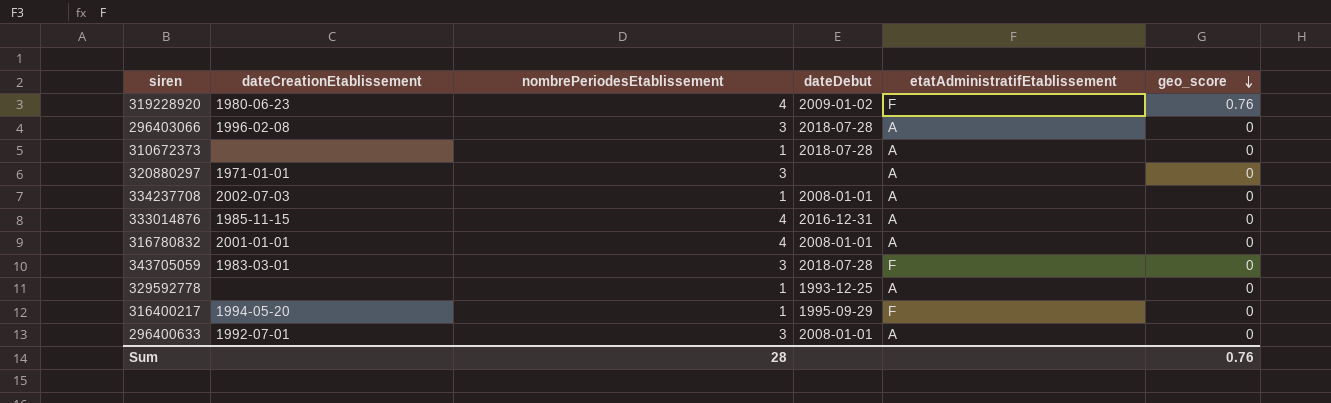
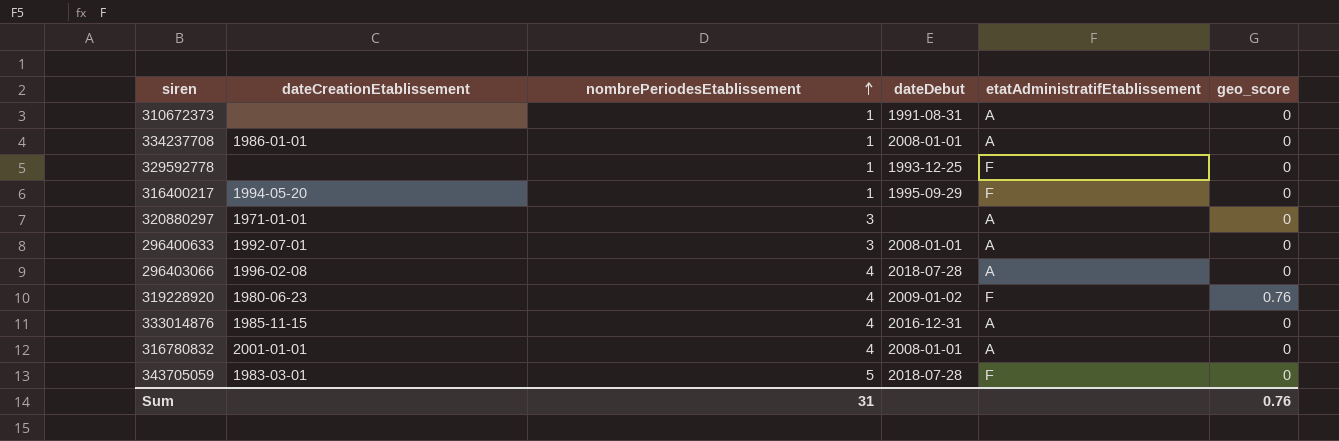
row order: geo_score descending -> nombrePeriodesEtablissement ascending
310672373 | dateDebut: 2018-07-28 -> 1991-08-31
334237708 | dateCreationEtablissement: 2002-07-03 -> 1986-01-01
329592778 | etatAdministratifEtablissement: A -> F
296403066 | nombrePeriodesEtablissement: 3 -> 4
343705059 | nombrePeriodesEtablissement: 3 -> 5
Sum | nombrePeriodesEtablissement: 28 -> 31

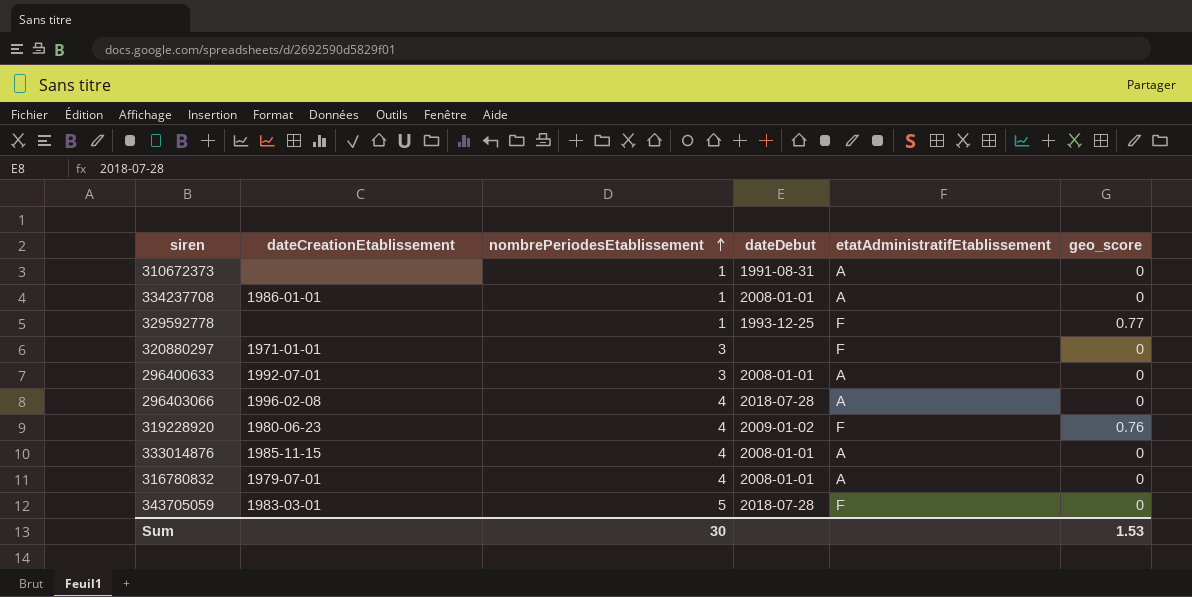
row 316400217: 1994-05-20 | 1 | 1995-09-29 | F | 0 -> none
329592778 | geo_score: 0 -> 0.77
320880297 | etatAdministratifEtablissement: A -> F
333014876 | dateDebut: 2016-12-31 -> 2008-01-01
316780832 | dateCreationEtablissement: 2001-01-01 -> 1979-07-01
Sum | nombrePeriodesEtablissement: 31 -> 30
Sum | geo_score: 0.76 -> 1.53

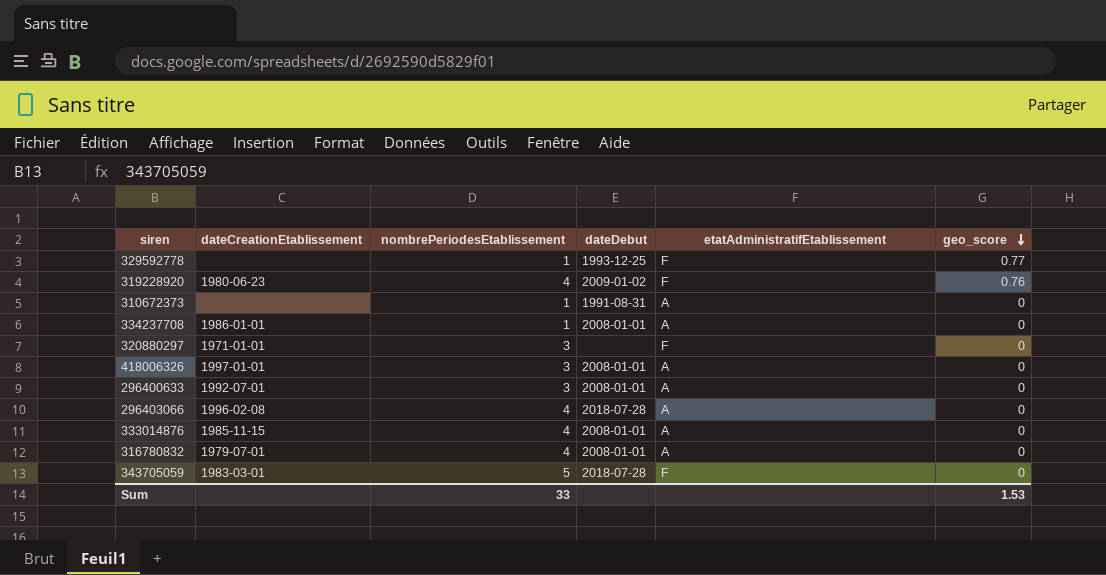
row order: nombrePeriodesEtablissement ascending -> geo_score descending
row 418006326: none -> 1997-01-01 | 3 | 2008-01-01 | A | 0
Sum | nombrePeriodesEtablissement: 30 -> 33

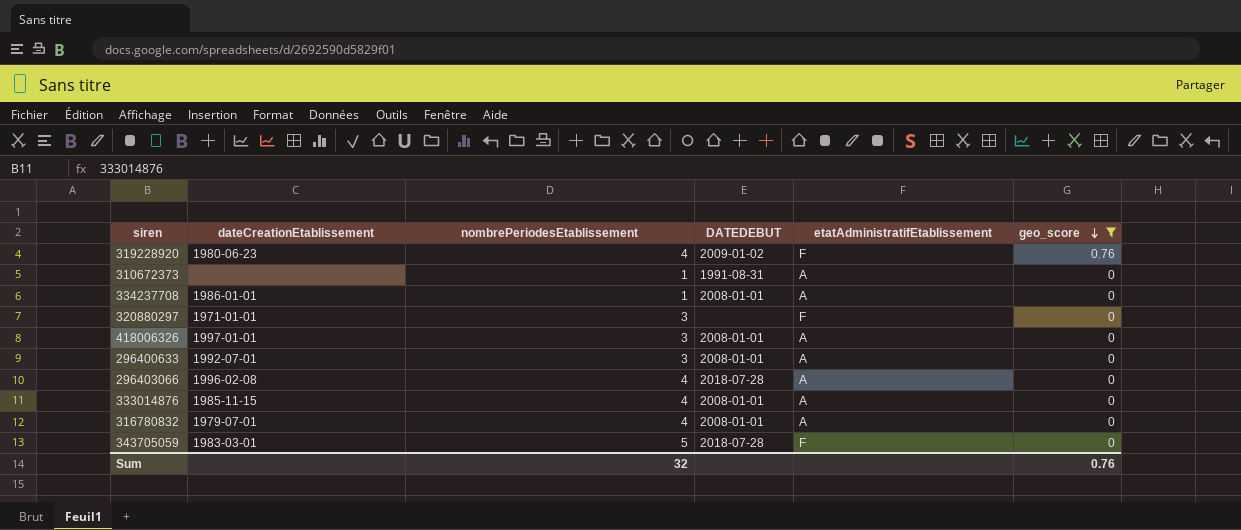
filter: none -> geo_score != 0.77
column name: dateDebut -> DATEDEBUT
Sum | nombrePeriodesEtablissement: 33 -> 32
Sum | geo_score: 1.53 -> 0.76

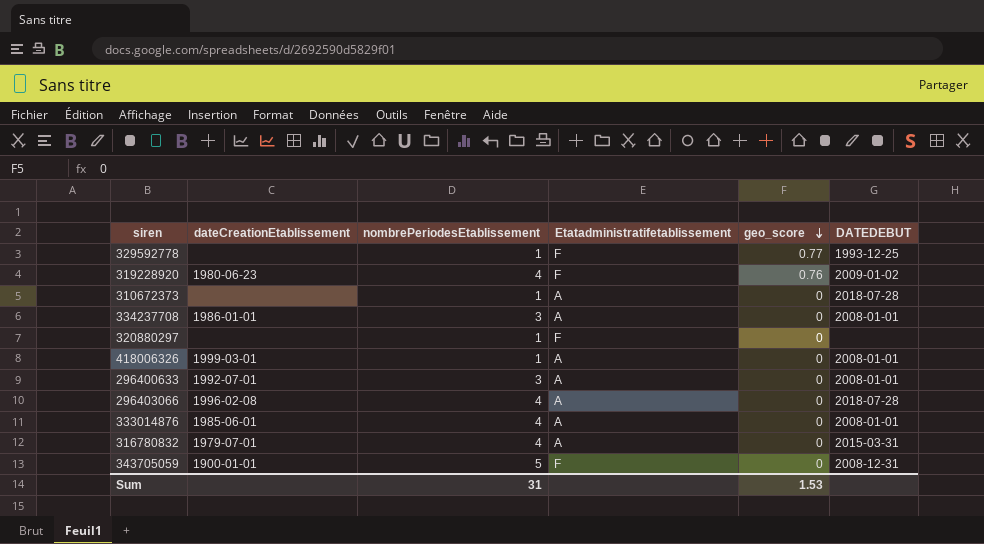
filter: geo_score != 0.77 -> none
column name: etatAdministratifEtablissement -> Etatadministratifetablissement
column DATEDEBUT | position: 4 -> 6
310672373 | DATEDEBUT: 1991-08-31 -> 2018-07-28
334237708 | nombrePeriodesEtablissement: 1 -> 3
320880297 | dateCreationEtablissement: 1971-01-01 -> none
320880297 | nombrePeriodesEtablissement: 3 -> 1
418006326 | dateCreationEtablissement: 1997-01-01 -> 1999-03-01
418006326 | nombrePeriodesEtablissement: 3 -> 1
333014876 | dateCreationEtablissement: 1985-11-15 -> 1985-06-01
316780832 | DATEDEBUT: 2008-01-01 -> 2015-03-31
343705059 | dateCreationEtablissement: 1983-03-01 -> 1900-01-01
343705059 | DATEDEBUT: 2018-07-28 -> 2008-12-31
Sum | nombrePeriodesEtablissement: 32 -> 31
Sum | geo_score: 0.76 -> 1.53

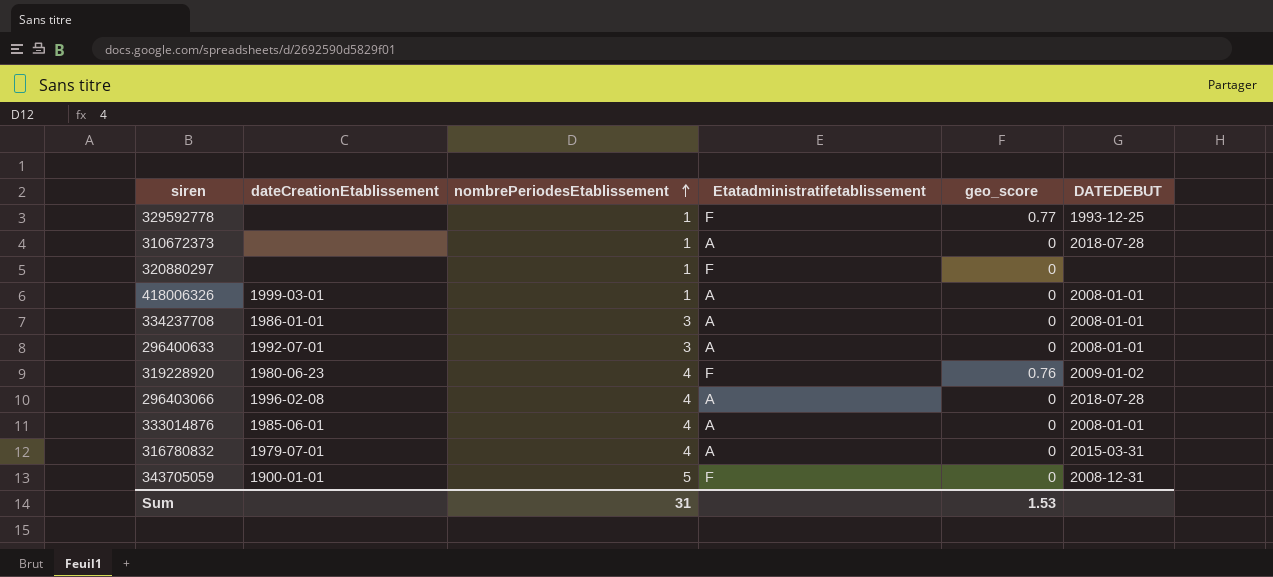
row order: geo_score descending -> nombrePeriodesEtablissement ascending

